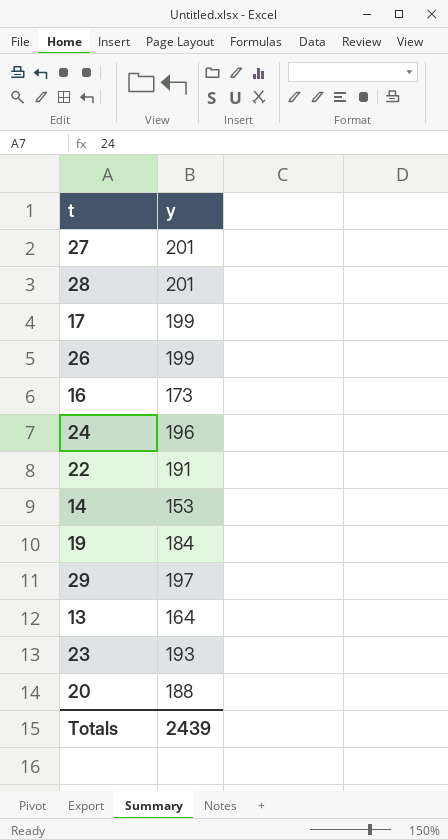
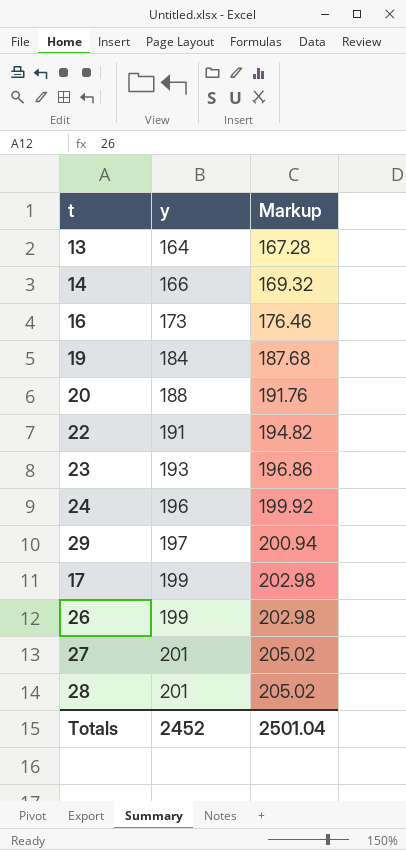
row order: none -> y ascending
column Markup | formula: none -> [y] * 1.02
14 | y: 153 -> 166
Totals | y: 2439 -> 2452

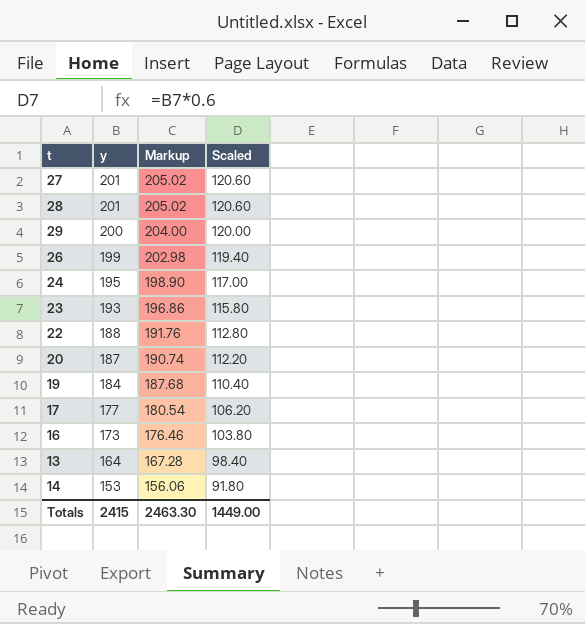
row order: y ascending -> y descending
column Scaled | formula: none -> [y] * 0.6
29 | y: 197 -> 200
29 | Markup: 200.94 -> 204.00
24 | y: 196 -> 195
24 | Markup: 199.92 -> 198.90
22 | y: 191 -> 188
22 | Markup: 194.82 -> 191.76
20 | y: 188 -> 187
20 | Markup: 191.76 -> 190.74
17 | y: 199 -> 177
17 | Markup: 202.98 -> 180.54
14 | y: 166 -> 153
14 | Markup: 169.32 -> 156.06
Totals | y: 2452 -> 2415
Totals | Markup: 2501.04 -> 2463.30

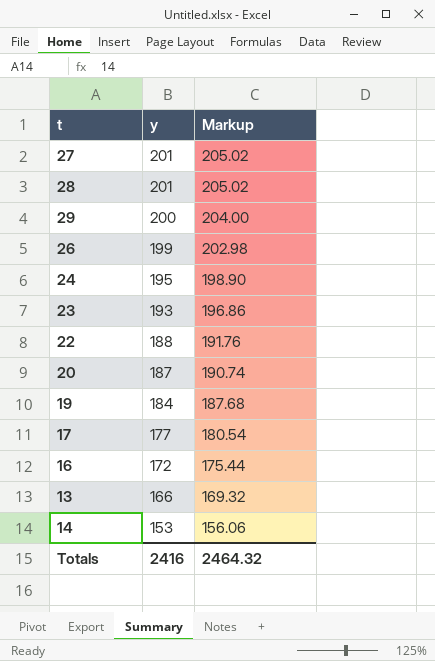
column Scaled | formula: [y] * 0.6 -> none
16 | y: 173 -> 172
16 | Markup: 176.46 -> 175.44
13 | y: 164 -> 166
13 | Markup: 167.28 -> 169.32
Totals | y: 2415 -> 2416
Totals | Markup: 2463.30 -> 2464.32

